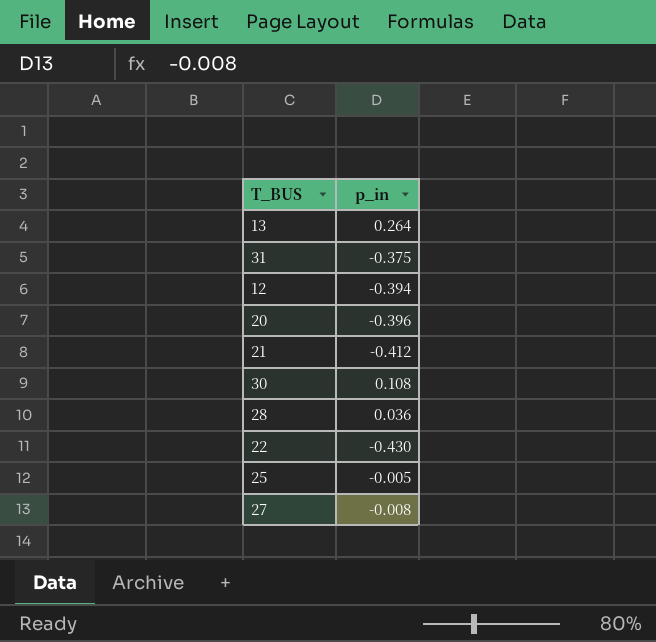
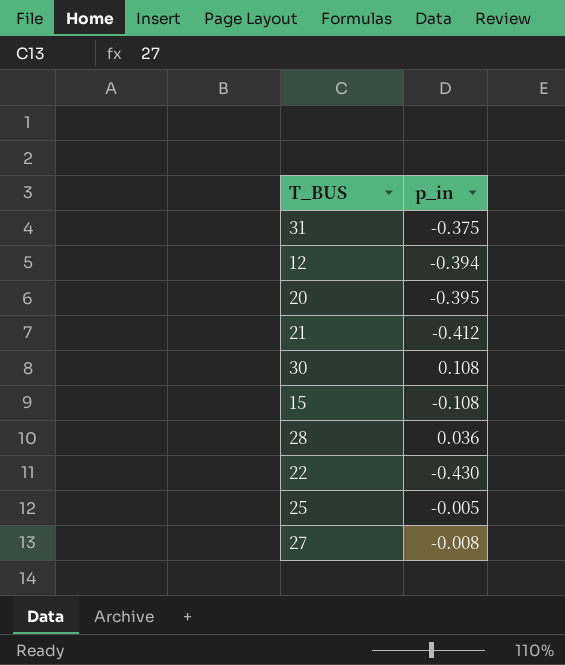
row 13: 0.264 -> none
20 | p_in: -0.396 -> -0.395
row 15: none -> -0.108

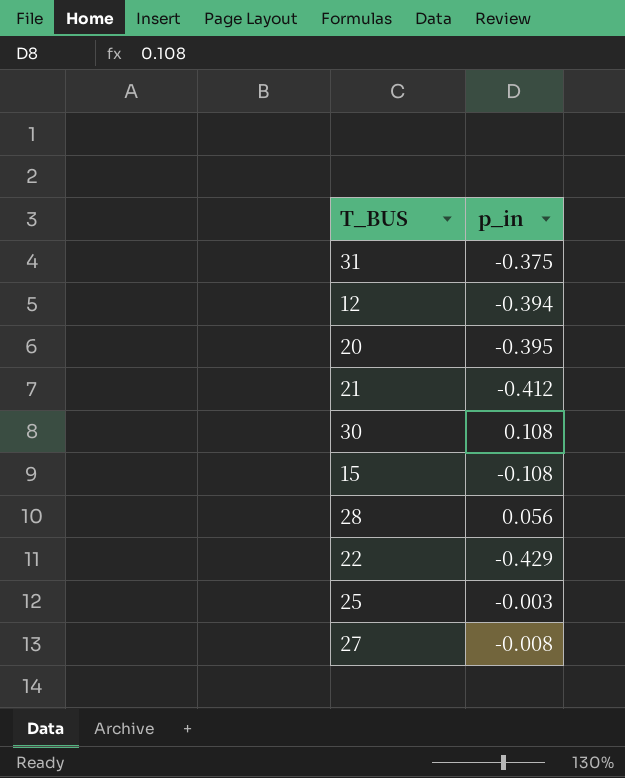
28 | p_in: 0.036 -> 0.056
22 | p_in: -0.430 -> -0.429
25 | p_in: -0.005 -> -0.003

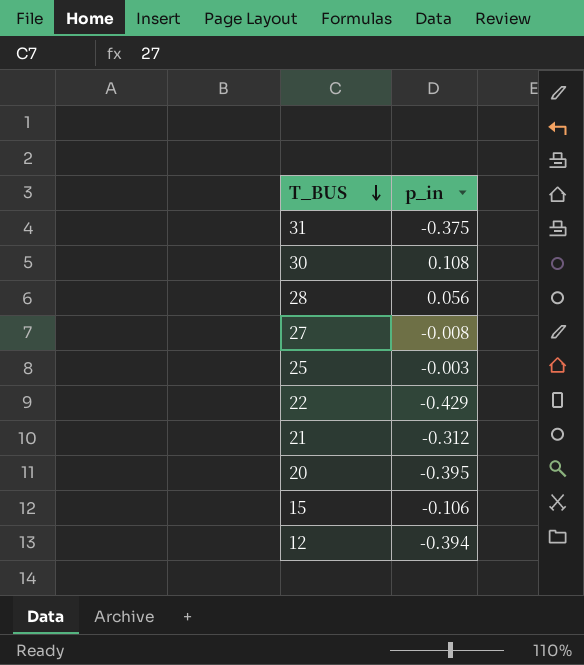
row order: none -> T_BUS descending
21 | p_in: -0.412 -> -0.312
15 | p_in: -0.108 -> -0.106

